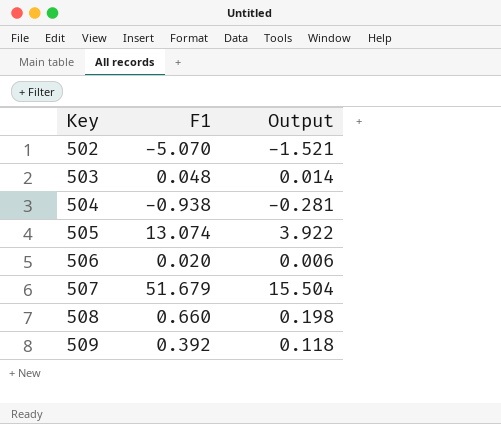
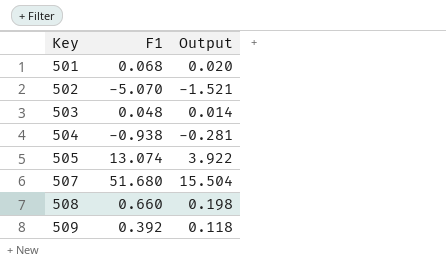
row 506: 0.020 | 0.006 -> none
row 501: none -> 0.068 | 0.020
507 | F1: 51.679 -> 51.680

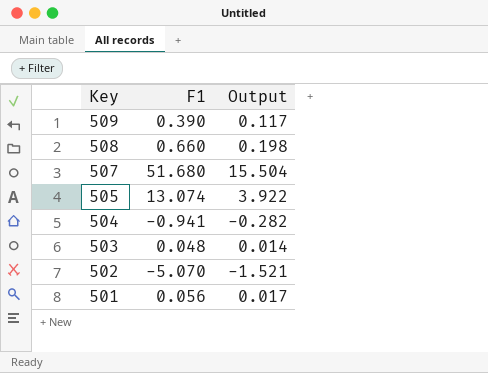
row order: Key ascending -> Key descending
509 | F1: 0.392 -> 0.390
509 | Output: 0.118 -> 0.117
504 | F1: -0.938 -> -0.941
504 | Output: -0.281 -> -0.282
501 | F1: 0.068 -> 0.056
501 | Output: 0.020 -> 0.017

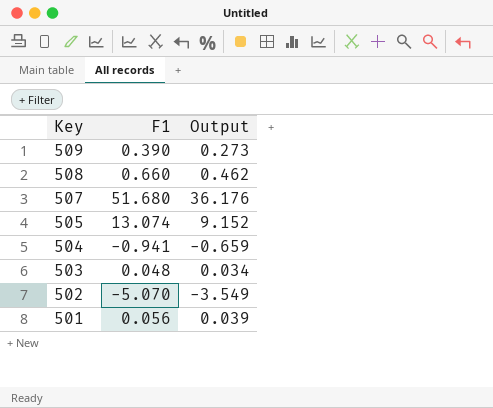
column Output | formula: [F1] * 0.3 -> [F1] * 0.7

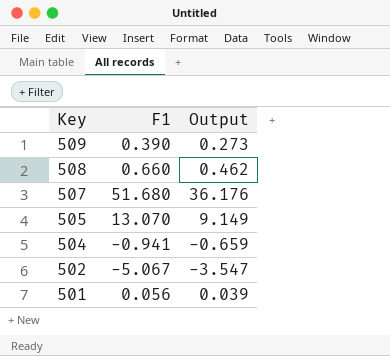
row 503: 0.048 | 0.034 -> none
505 | F1: 13.074 -> 13.070
505 | Output: 9.152 -> 9.149
502 | F1: -5.070 -> -5.067
502 | Output: -3.549 -> -3.547

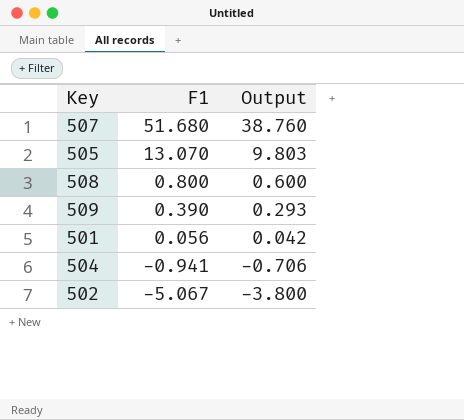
row order: Key descending -> F1 descending
column Output | formula: [F1] * 0.7 -> [F1] * 0.75
508 | F1: 0.660 -> 0.800

